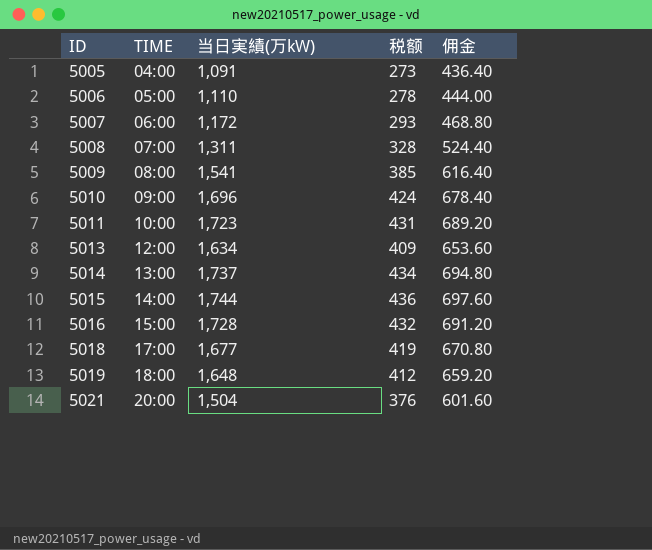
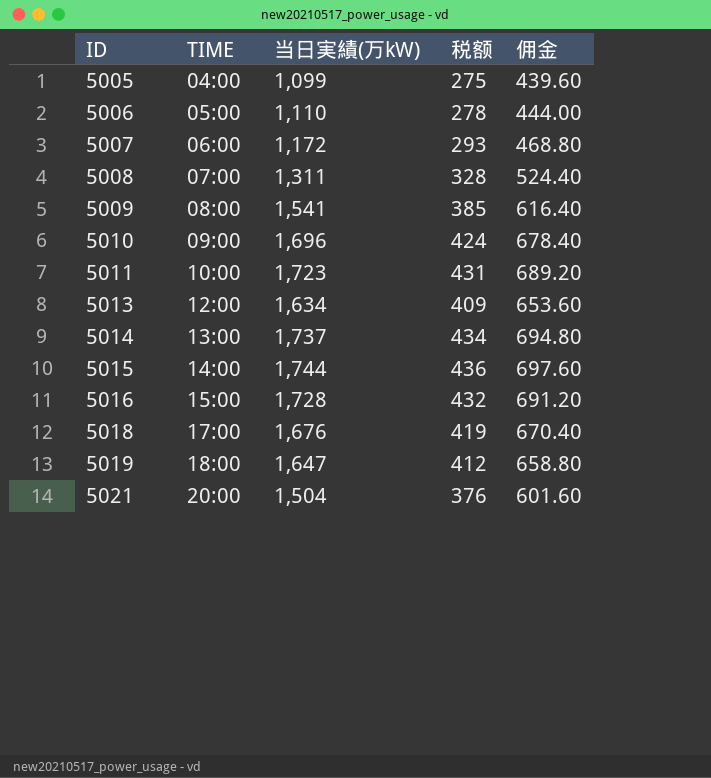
5005 | 当日実績(万kW): 1,091 -> 1,099
5005 | 税额: 273 -> 275
5005 | 佣金: 436.40 -> 439.60
5018 | 当日実績(万kW): 1,677 -> 1,676
5018 | 佣金: 670.80 -> 670.40
5019 | 当日実績(万kW): 1,648 -> 1,647
5019 | 佣金: 659.20 -> 658.80

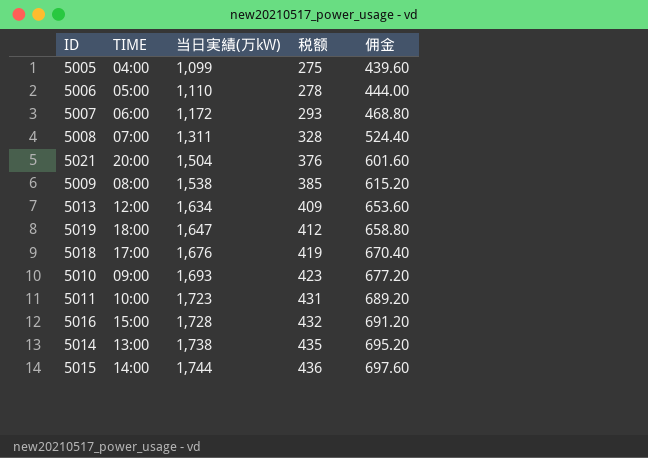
row order: ID ascending -> 当日実績(万kW) ascending
5009 | 当日実績(万kW): 1,541 -> 1,538
5009 | 佣金: 616.40 -> 615.20
5010 | 当日実績(万kW): 1,696 -> 1,693
5010 | 税额: 424 -> 423
5010 | 佣金: 678.40 -> 677.20
5014 | 当日実績(万kW): 1,737 -> 1,738
5014 | 税额: 434 -> 435
5014 | 佣金: 694.80 -> 695.20

